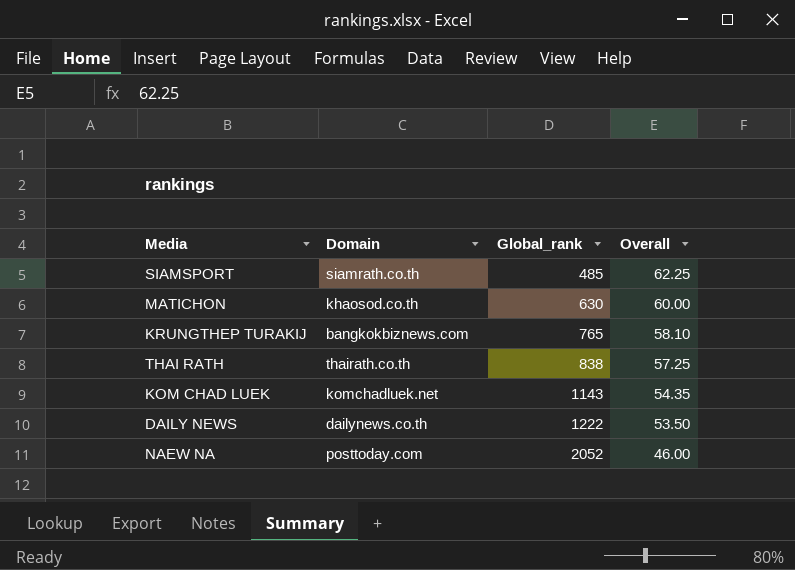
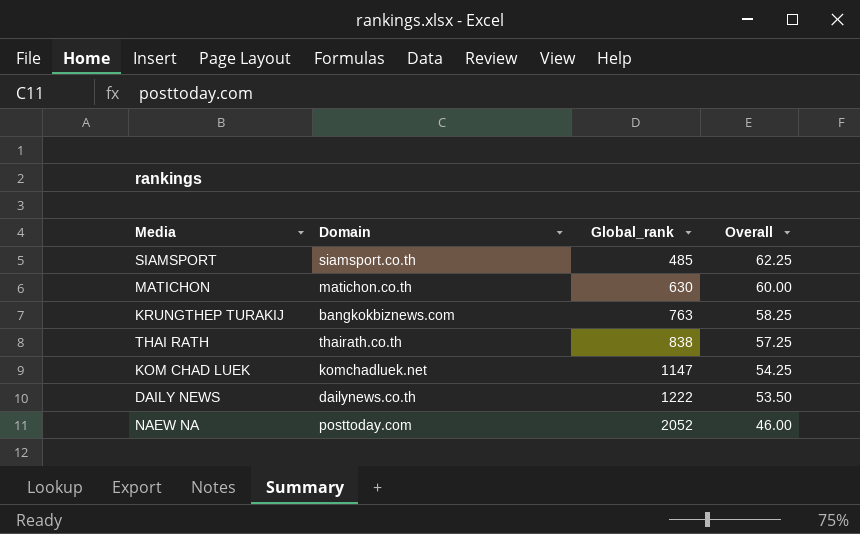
SIAMSPORT | Domain: siamrath.co.th -> siamsport.co.th
MATICHON | Domain: khaosod.co.th -> matichon.co.th
KRUNGTHEP TURAKIJ | Global_rank: 765 -> 763
KRUNGTHEP TURAKIJ | Overall: 58.10 -> 58.25
KOM CHAD LUEK | Global_rank: 1143 -> 1147
KOM CHAD LUEK | Overall: 54.35 -> 54.25

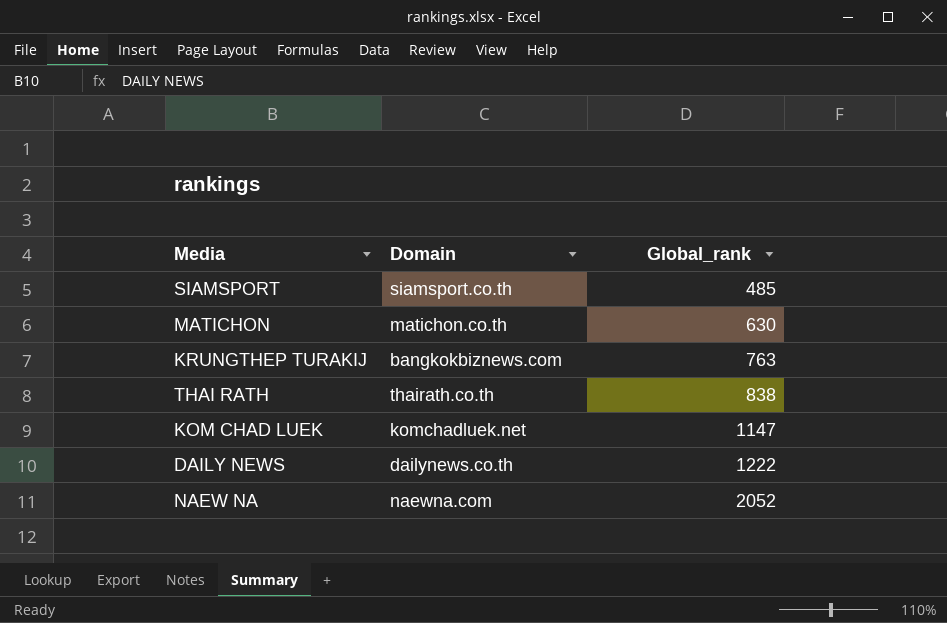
column Overall | position: 4 -> none
NAEW NA | Domain: posttoday.com -> naewna.com

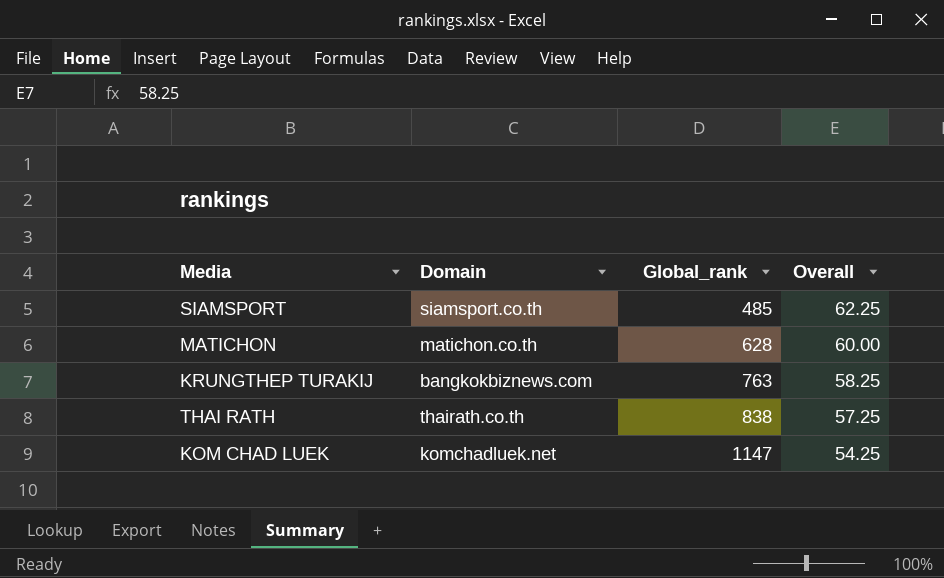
column Overall | position: none -> 4
row DAILY NEWS: dailynews.co.th | 1222 -> none
row NAEW NA: naewna.com | 2052 -> none
MATICHON | Global_rank: 630 -> 628

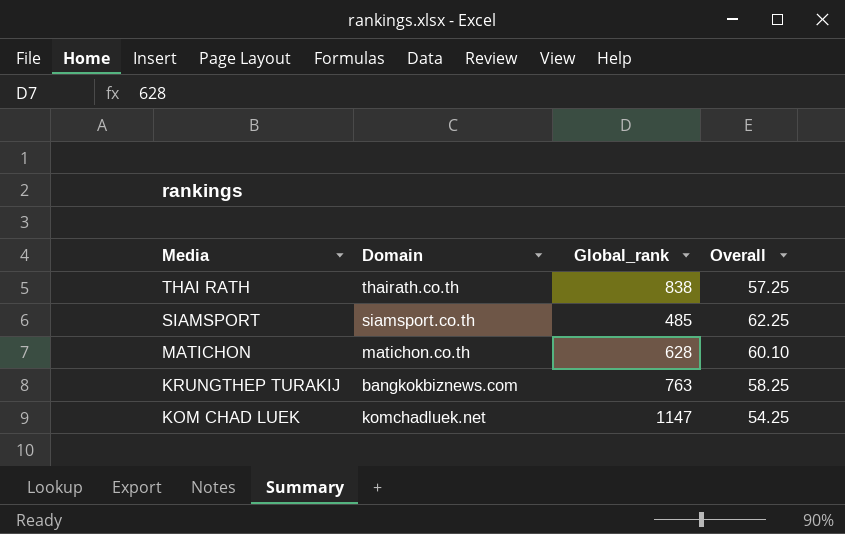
row order: Global_rank ascending -> Media descending
MATICHON | Overall: 60.00 -> 60.10

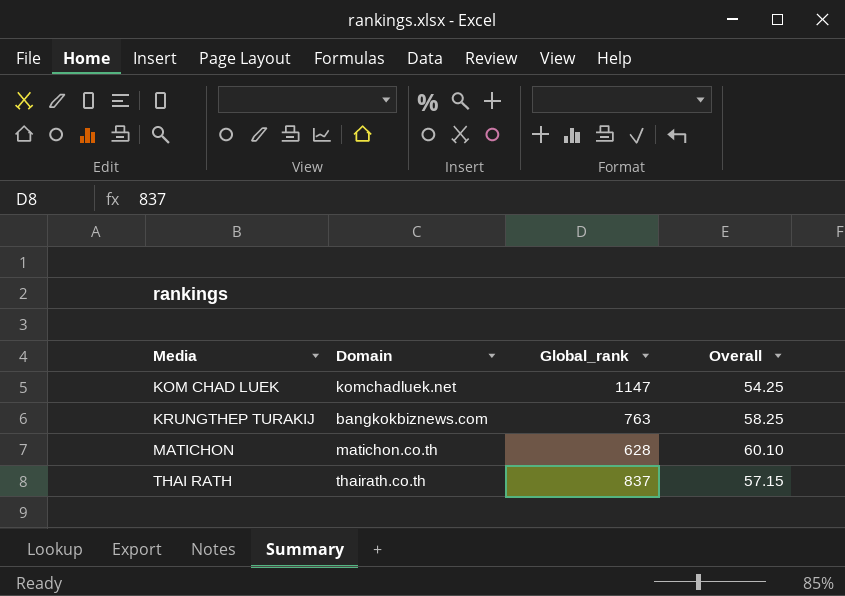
row order: Media descending -> Media ascending
row SIAMSPORT: siamsport.co.th | 485 | 62.25 -> none
THAI RATH | Global_rank: 838 -> 837
THAI RATH | Overall: 57.25 -> 57.15

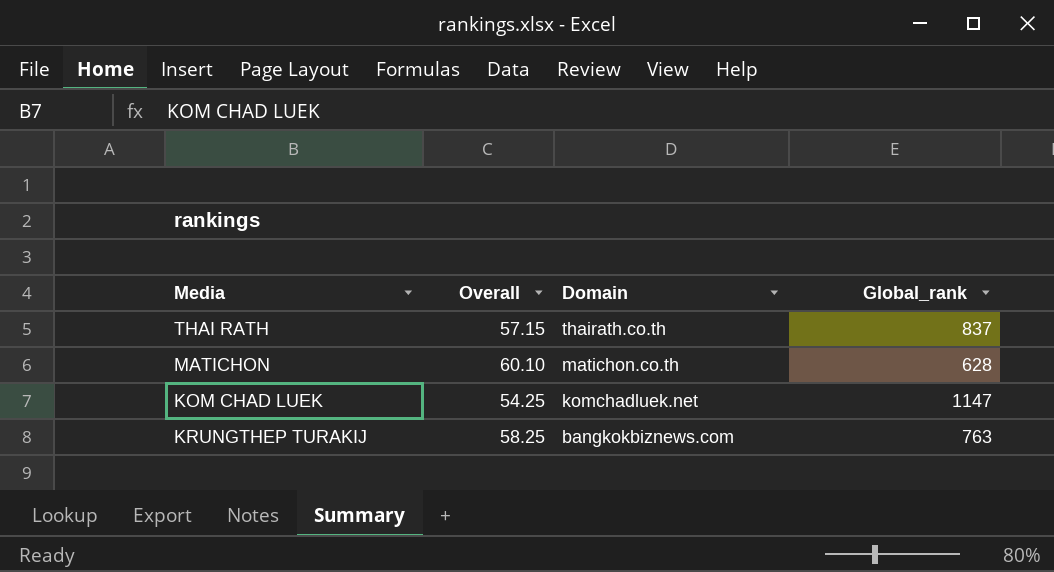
row order: Media ascending -> Domain descending
column Overall | position: 4 -> 2

